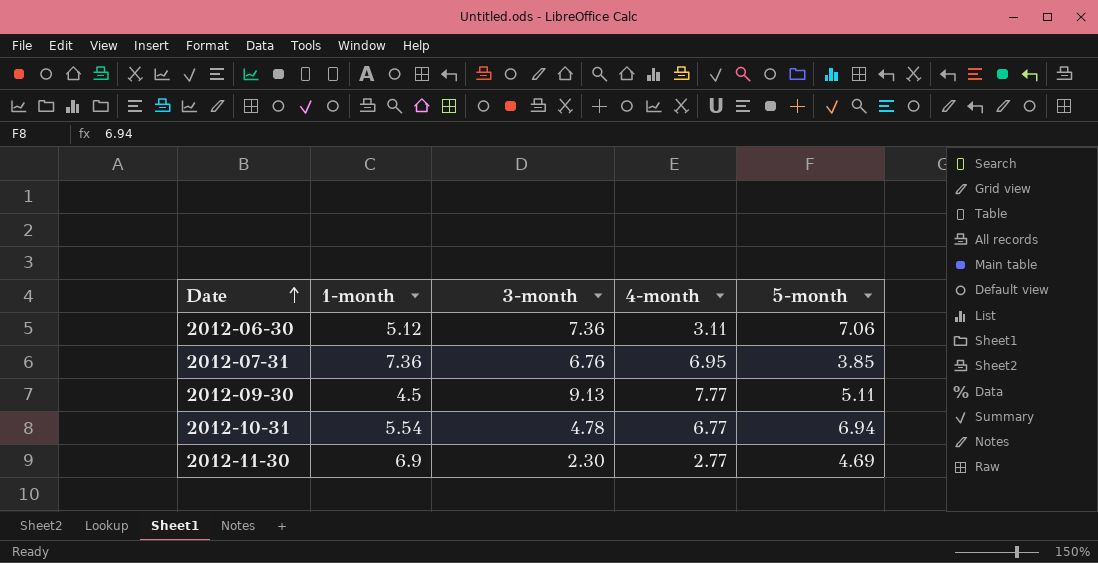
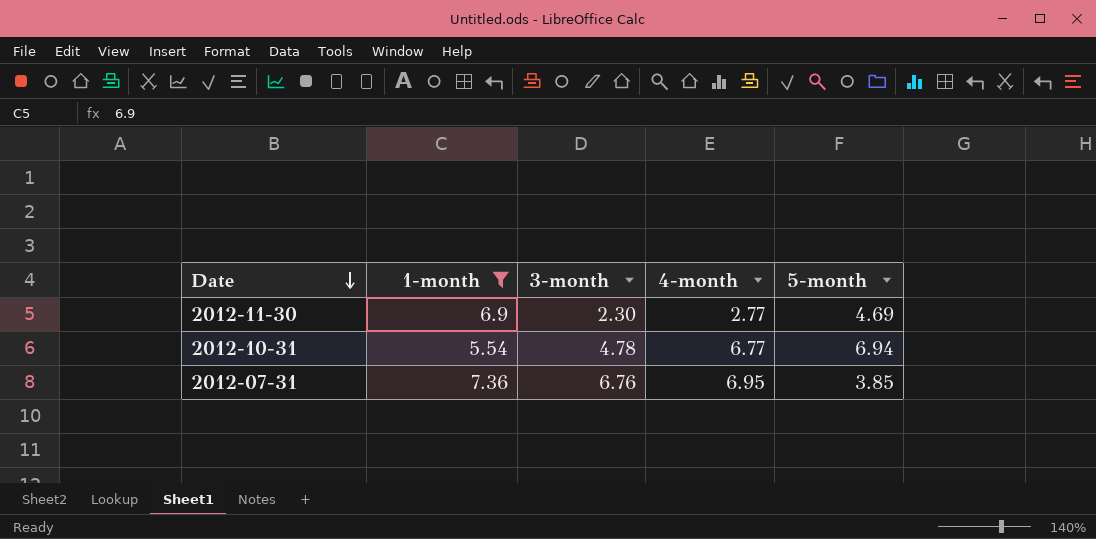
filter: none -> 1-month >= 5.54
row order: Date ascending -> Date descending

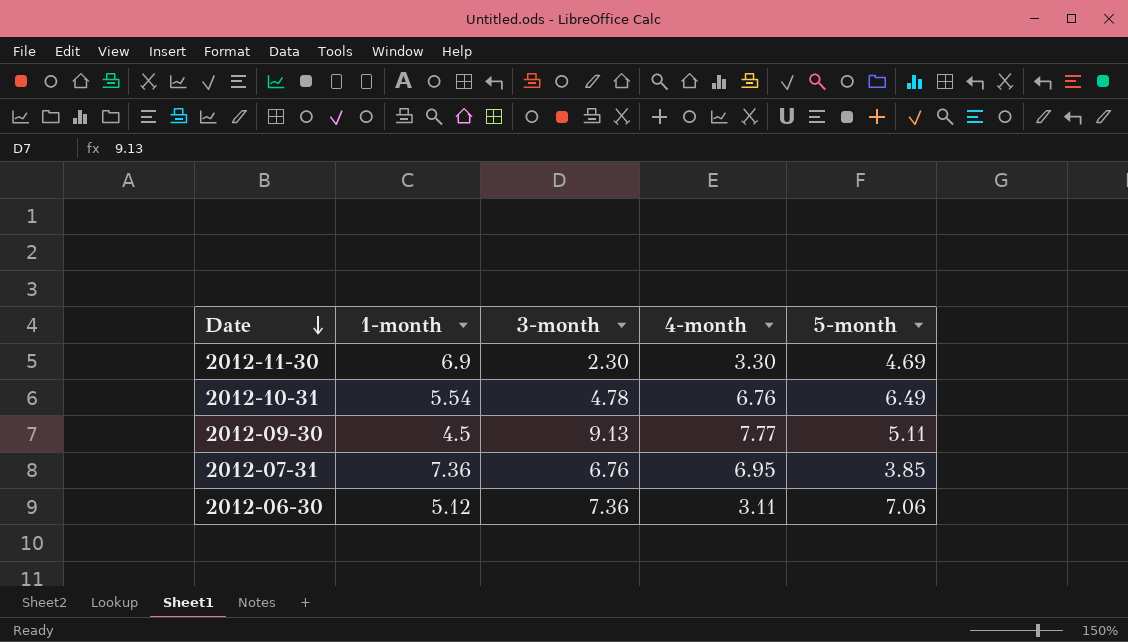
filter: 1-month >= 5.54 -> none
2012-11-30 | 4-month: 2.77 -> 3.30
2012-10-31 | 4-month: 6.77 -> 6.76
2012-10-31 | 5-month: 6.94 -> 6.49

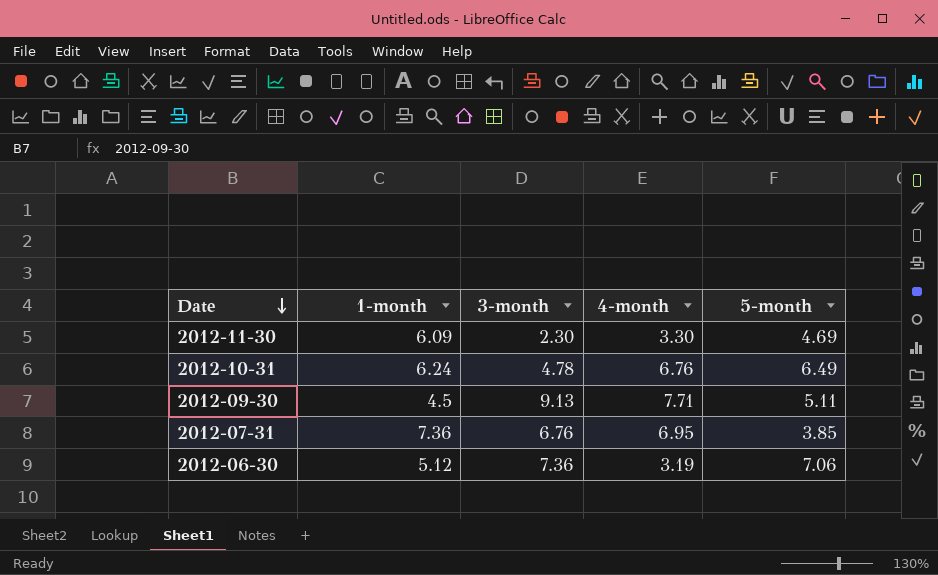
2012-11-30 | 1-month: 6.9 -> 6.09
2012-10-31 | 1-month: 5.54 -> 6.24
2012-09-30 | 4-month: 7.77 -> 7.71
2012-06-30 | 4-month: 3.11 -> 3.19

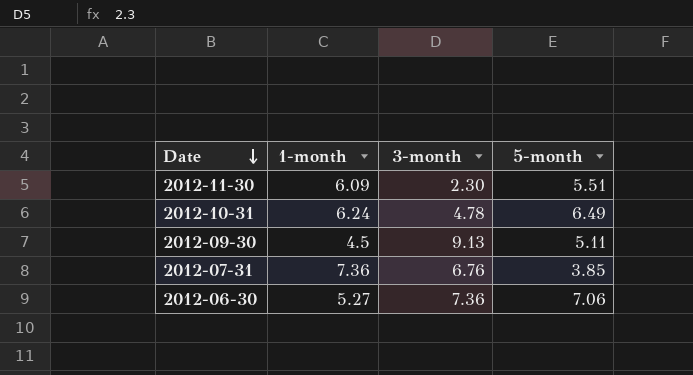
column 4-month | position: 4 -> none
2012-11-30 | 5-month: 4.69 -> 5.51
2012-06-30 | 1-month: 5.12 -> 5.27

